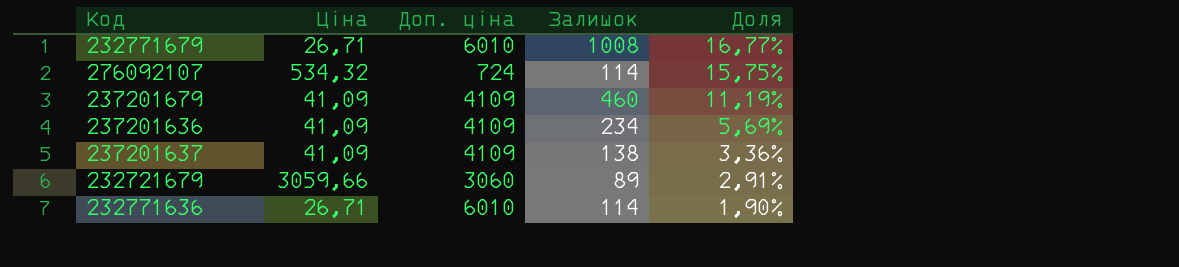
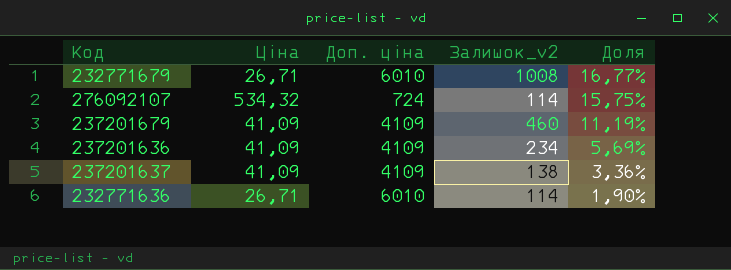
column name: Залишок -> Залишок_v2
row 232721679: 3059,66 | 3060 | 89 | 2,91% -> none

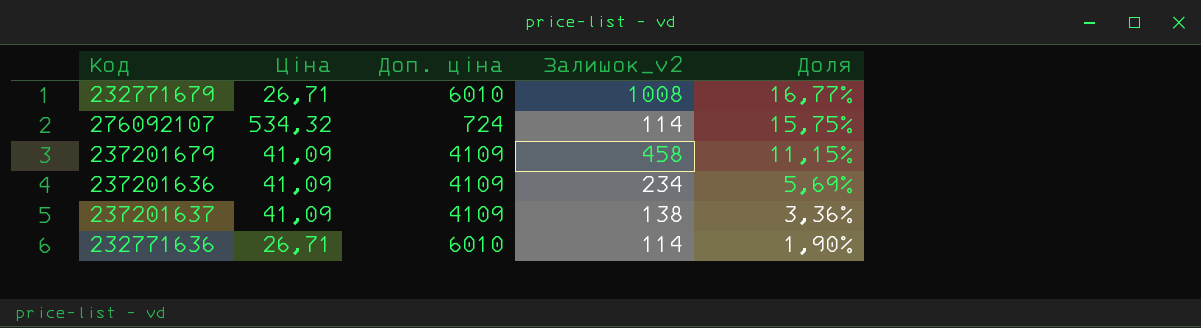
237201679 | Залишок_v2: 460 -> 458
237201679 | Доля: 11,19% -> 11,15%

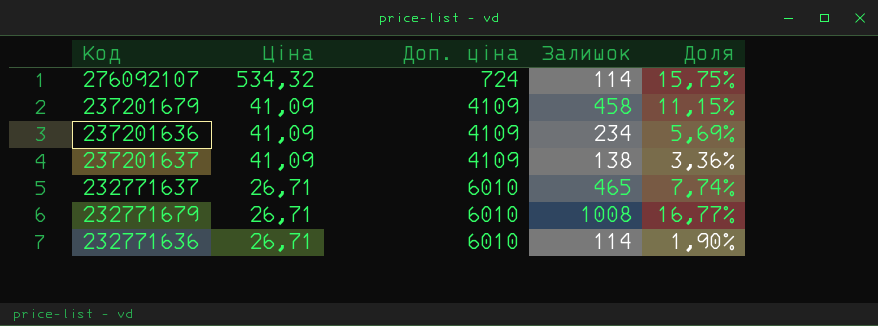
row order: Доля descending -> Ціна descending
column name: Залишок_v2 -> Залишок
row 232771637: none -> 26,71 | 6010 | 465 | 7,74%

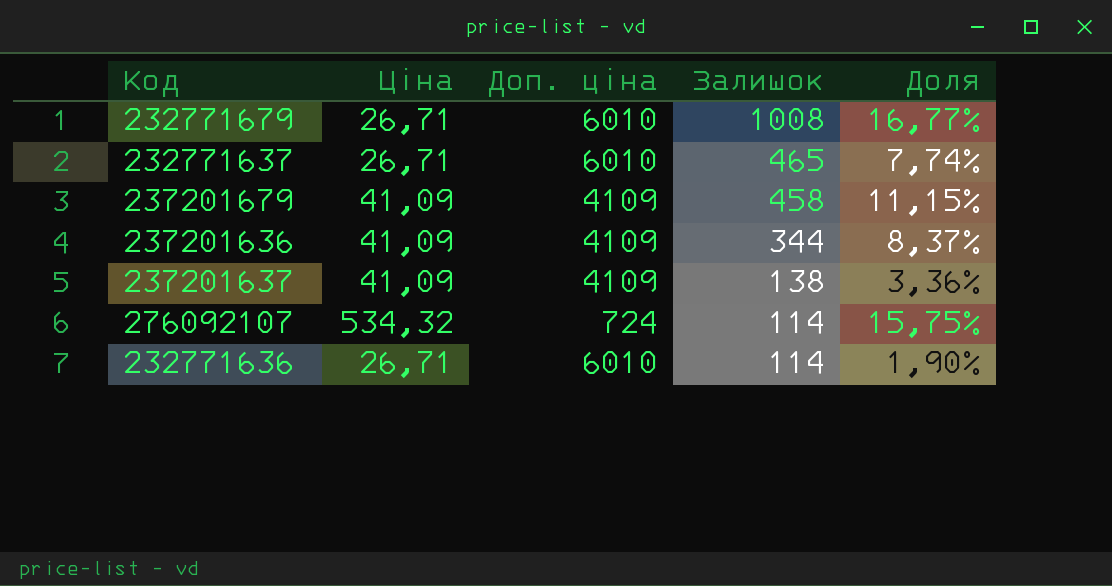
row order: Ціна descending -> Залишок descending
237201636 | Залишок: 234 -> 344
237201636 | Доля: 5,69% -> 8,37%

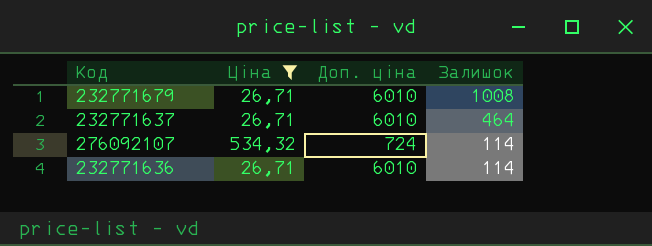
filter: none -> Ціна != 41,09
column Доля | formula: [Залишок] / [Доп. ціна] -> none
232771637 | Залишок: 465 -> 464

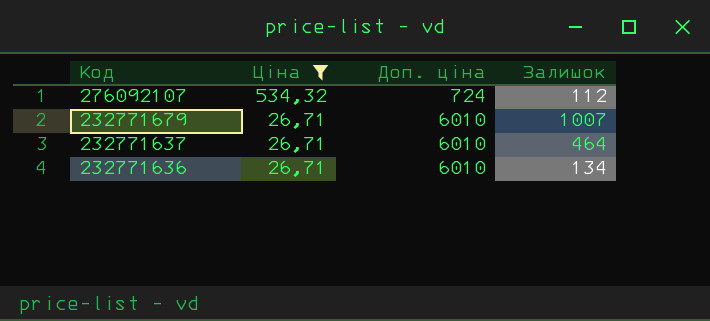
row order: Залишок descending -> Код descending
276092107 | Залишок: 114 -> 112
232771679 | Залишок: 1008 -> 1007
232771636 | Залишок: 114 -> 134

